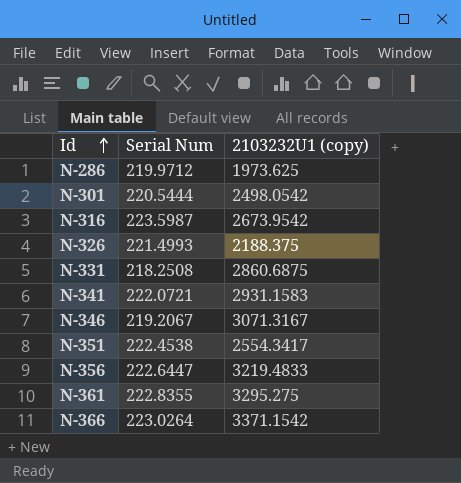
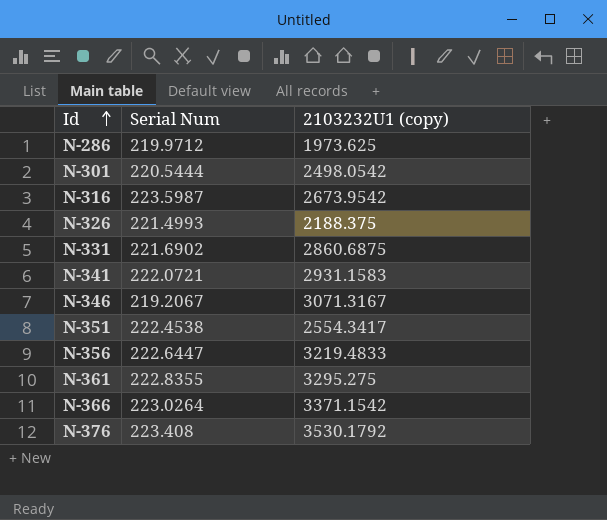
N-331 | Serial Num: 218.2508 -> 221.6902
row N-376: none -> 223.408 | 3530.1792

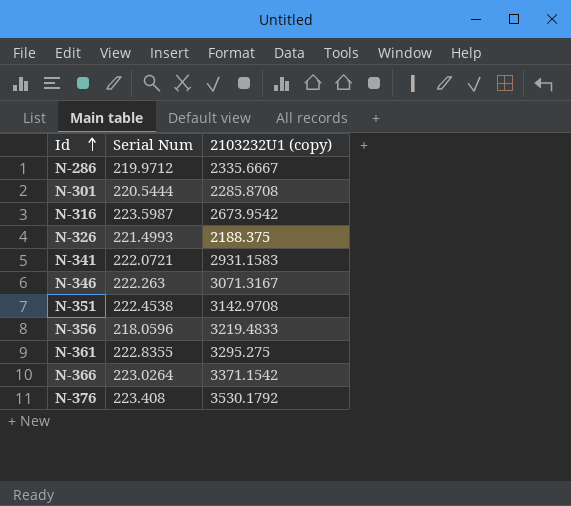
row N-331: 221.6902 | 2860.6875 -> none
N-286 | 2103232U1 (copy): 1973.625 -> 2335.6667
N-301 | 2103232U1 (copy): 2498.0542 -> 2285.8708
N-346 | Serial Num: 219.2067 -> 222.263
N-351 | 2103232U1 (copy): 2554.3417 -> 3142.9708
N-356 | Serial Num: 222.6447 -> 218.0596

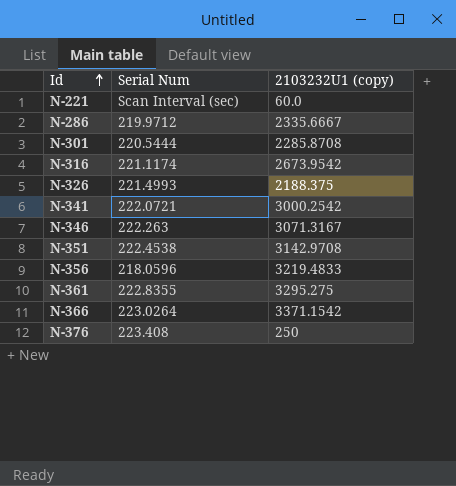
row N-221: none -> Scan Interval (sec) | 60.0
N-316 | Serial Num: 223.5987 -> 221.1174
N-341 | 2103232U1 (copy): 2931.1583 -> 3000.2542
N-376 | 2103232U1 (copy): 3530.1792 -> 250

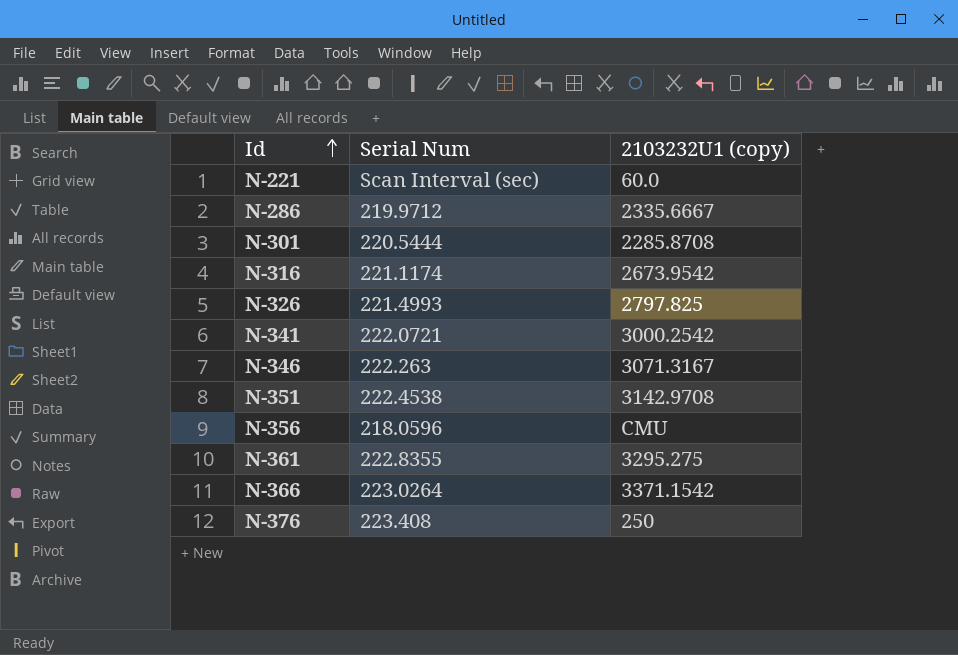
N-326 | 2103232U1 (copy): 2188.375 -> 2797.825
N-356 | 2103232U1 (copy): 3219.4833 -> CMU

